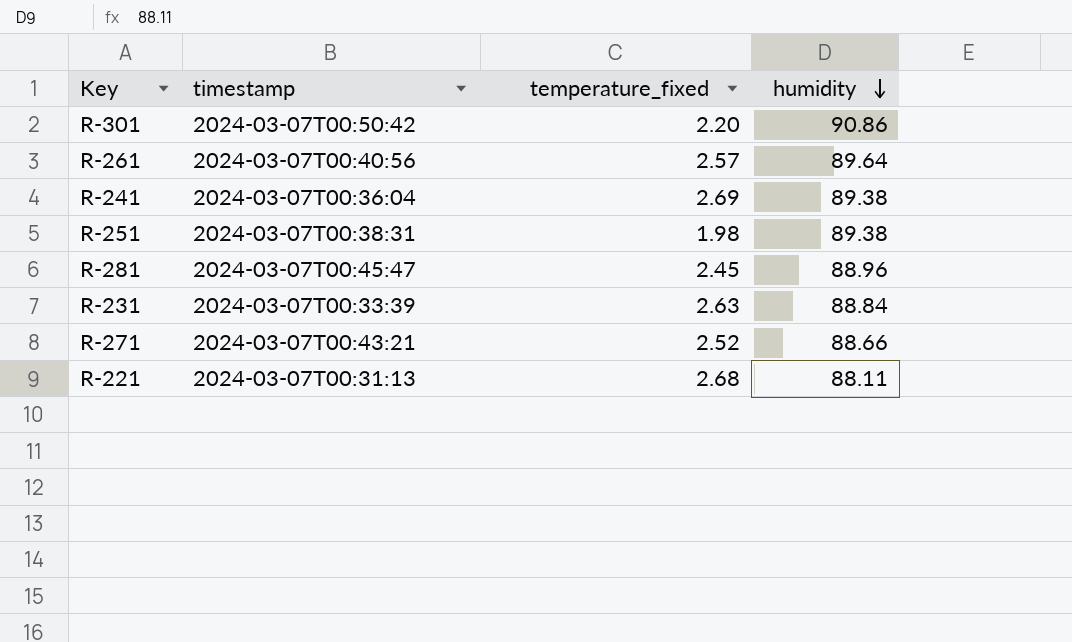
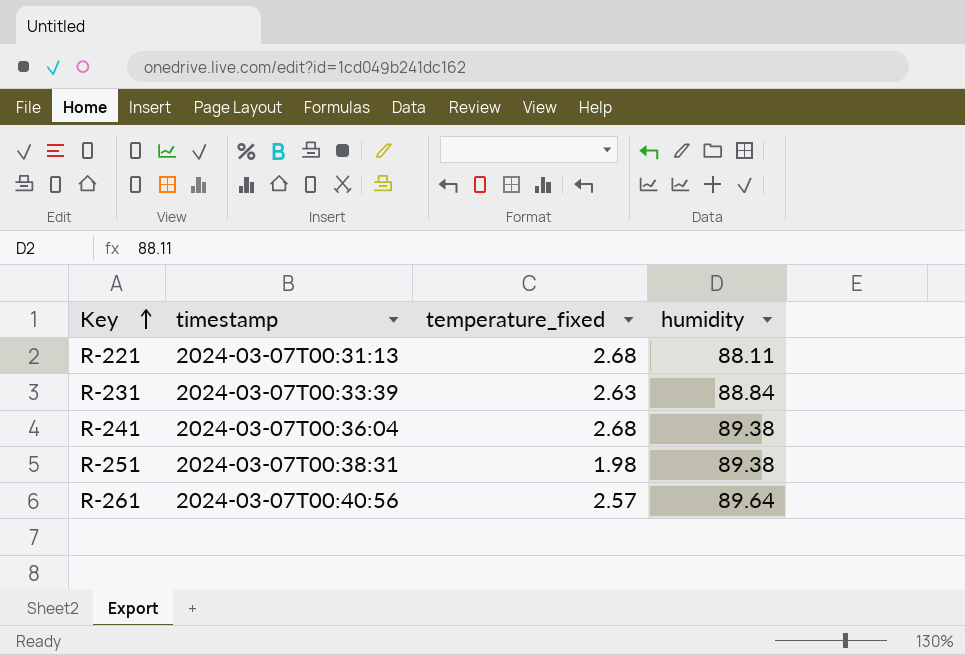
row order: humidity descending -> Key ascending
row R-301: 2024-03-07T00:50:42 | 2.20 | 90.86 -> none
row R-281: 2024-03-07T00:45:47 | 2.45 | 88.96 -> none
row R-271: 2024-03-07T00:43:21 | 2.52 | 88.66 -> none
R-241 | temperature_fixed: 2.69 -> 2.68

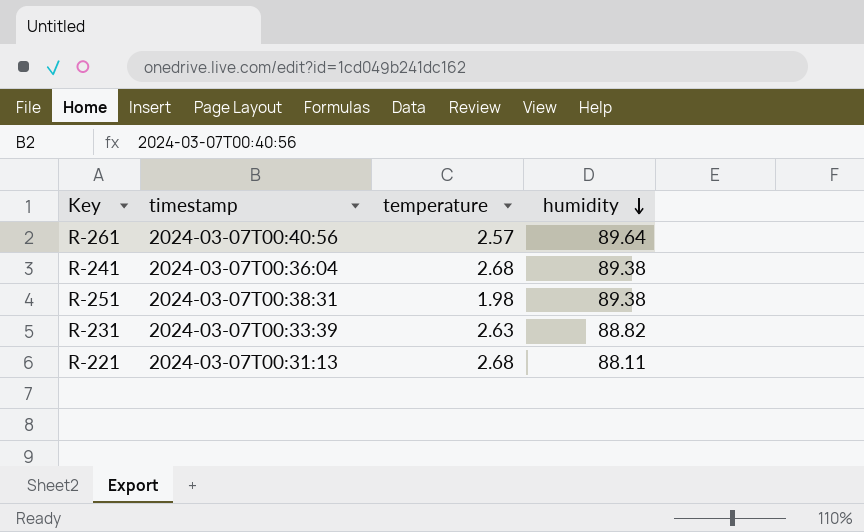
row order: Key ascending -> humidity descending
column name: temperature_fixed -> temperature
R-231 | humidity: 88.84 -> 88.82

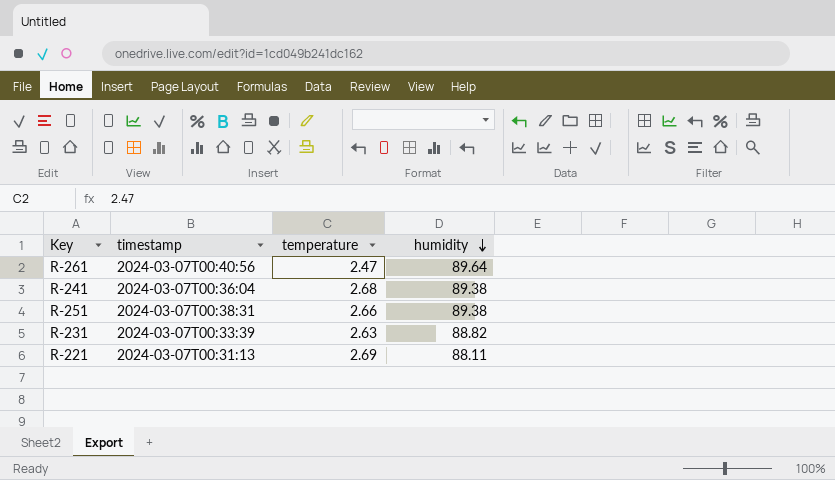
R-261 | temperature: 2.57 -> 2.47
R-251 | temperature: 1.98 -> 2.66
R-221 | temperature: 2.68 -> 2.69

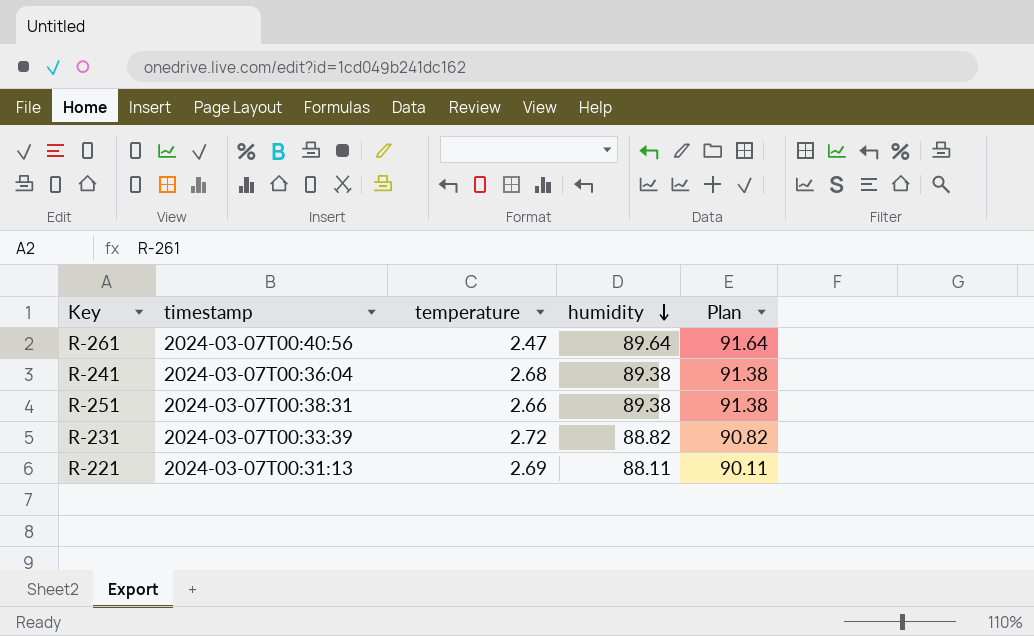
column Plan | formula: none -> [humidity] + 2
R-231 | temperature: 2.63 -> 2.72

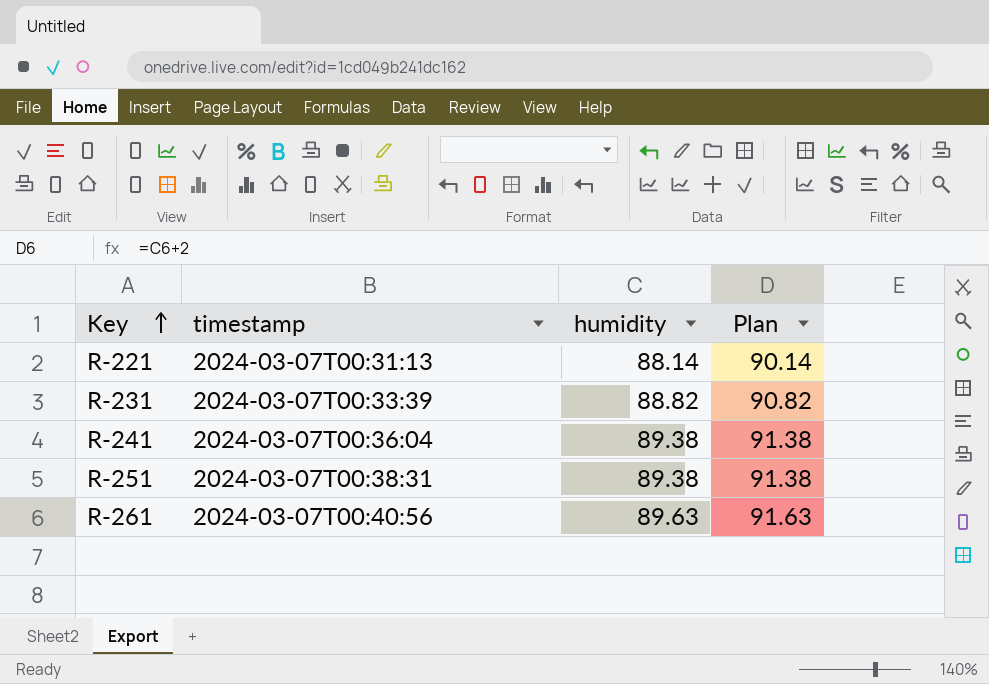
row order: humidity descending -> Key ascending
column temperature | position: 3 -> none
R-221 | humidity: 88.11 -> 88.14
R-221 | Plan: 90.11 -> 90.14
R-261 | humidity: 89.64 -> 89.63
R-261 | Plan: 91.64 -> 91.63

